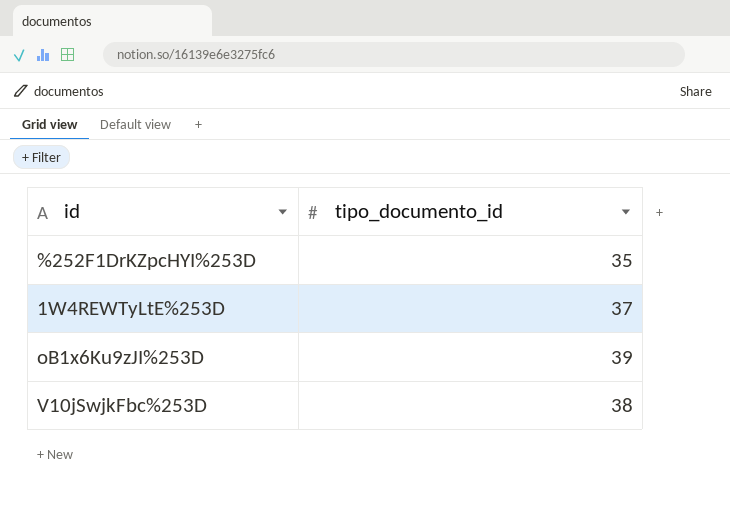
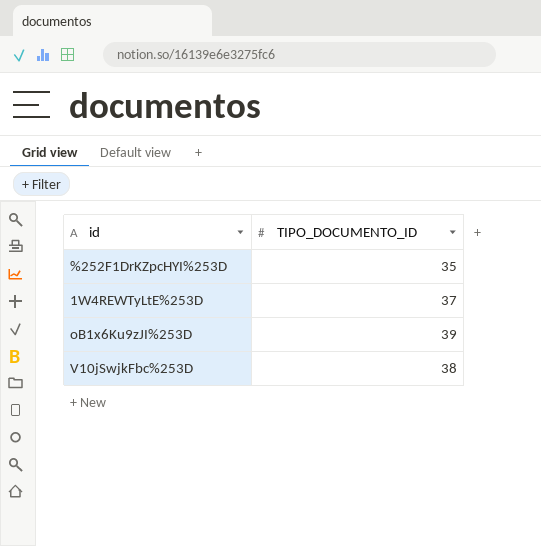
column name: tipo_documento_id -> TIPO_DOCUMENTO_ID

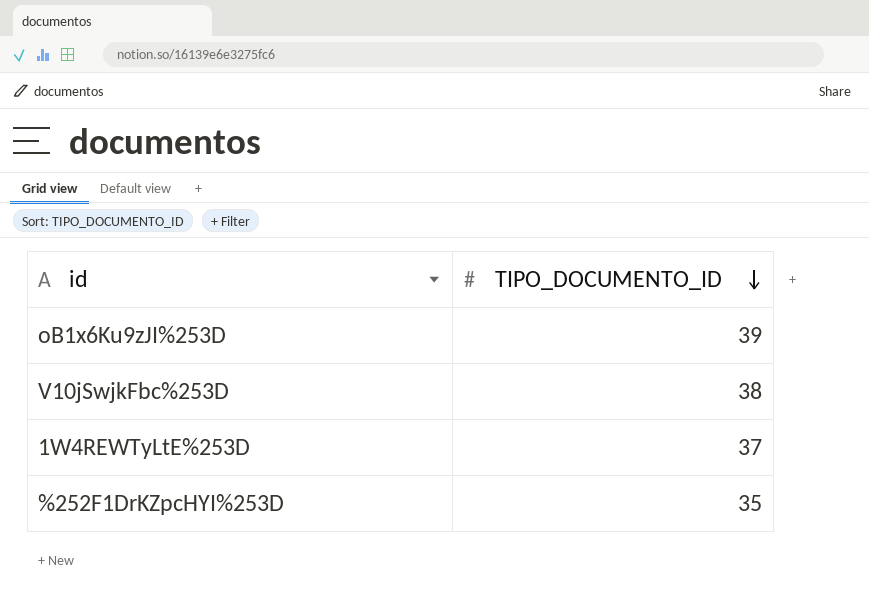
row order: none -> TIPO_DOCUMENTO_ID descending

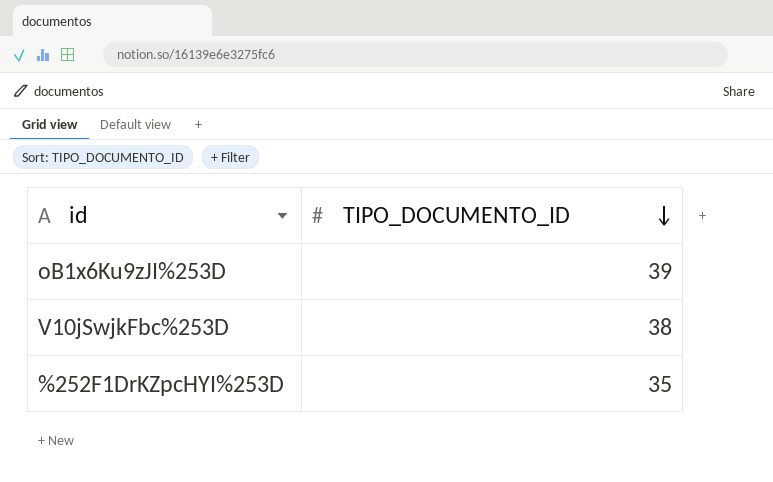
row 1W4REWTyLtE%253D: 37 -> none

